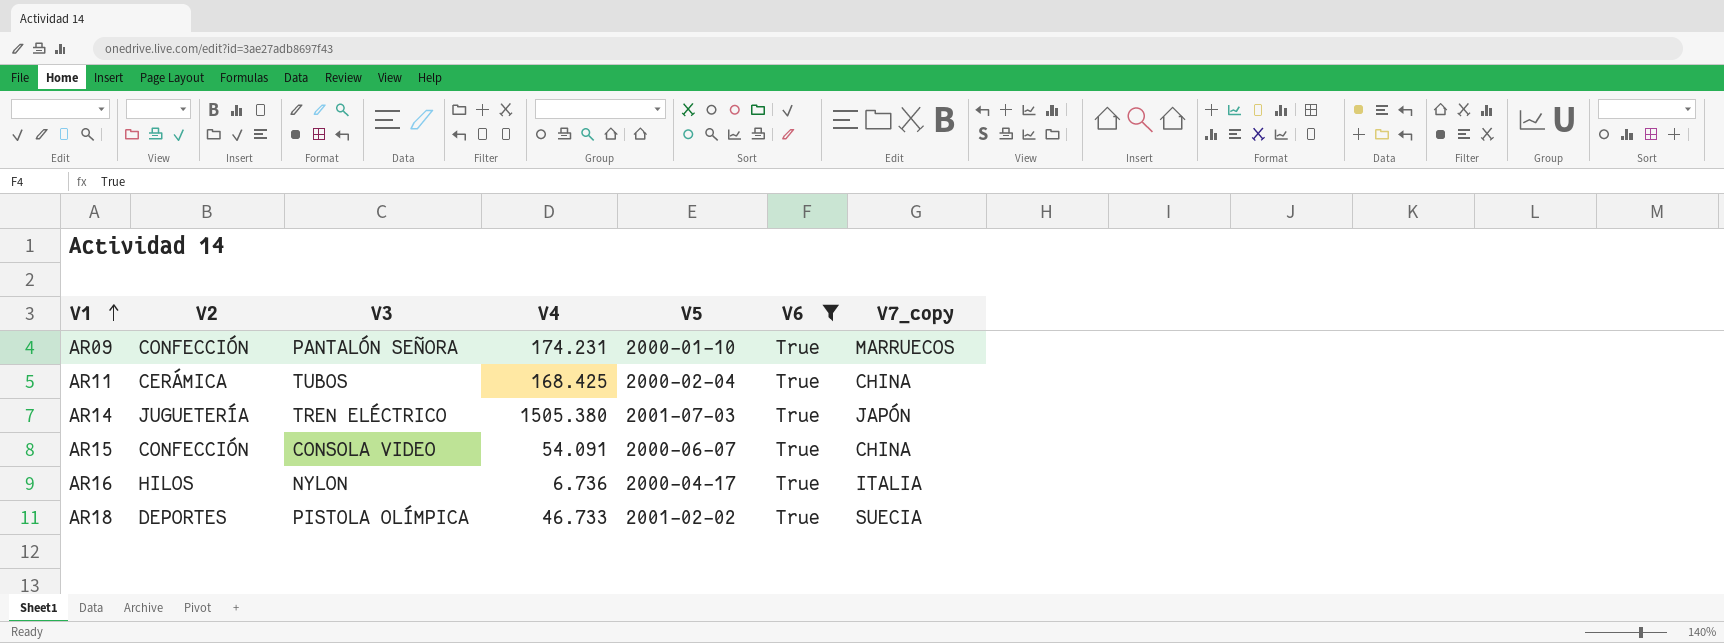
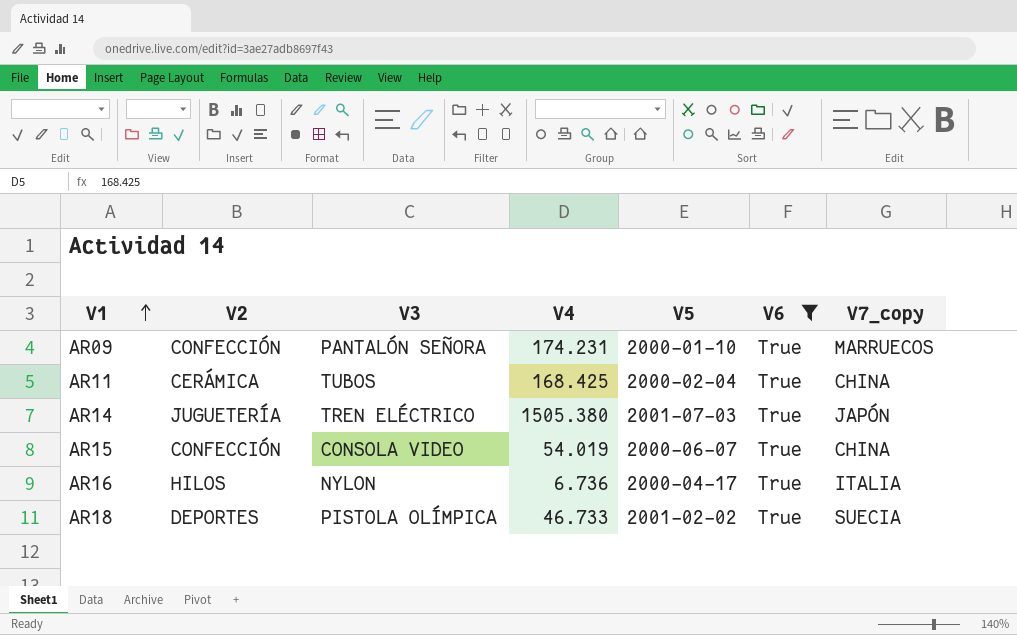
AR15 | V4: 54.091 -> 54.019

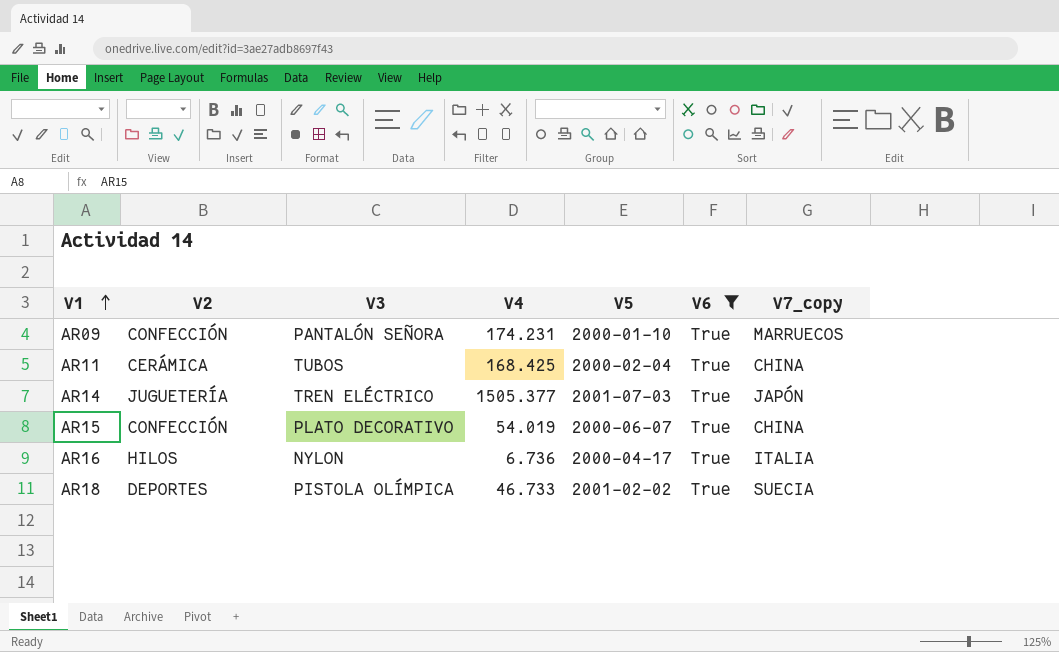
AR14 | V4: 1505.380 -> 1505.377
AR15 | V3: CONSOLA VIDEO -> PLATO DECORATIVO

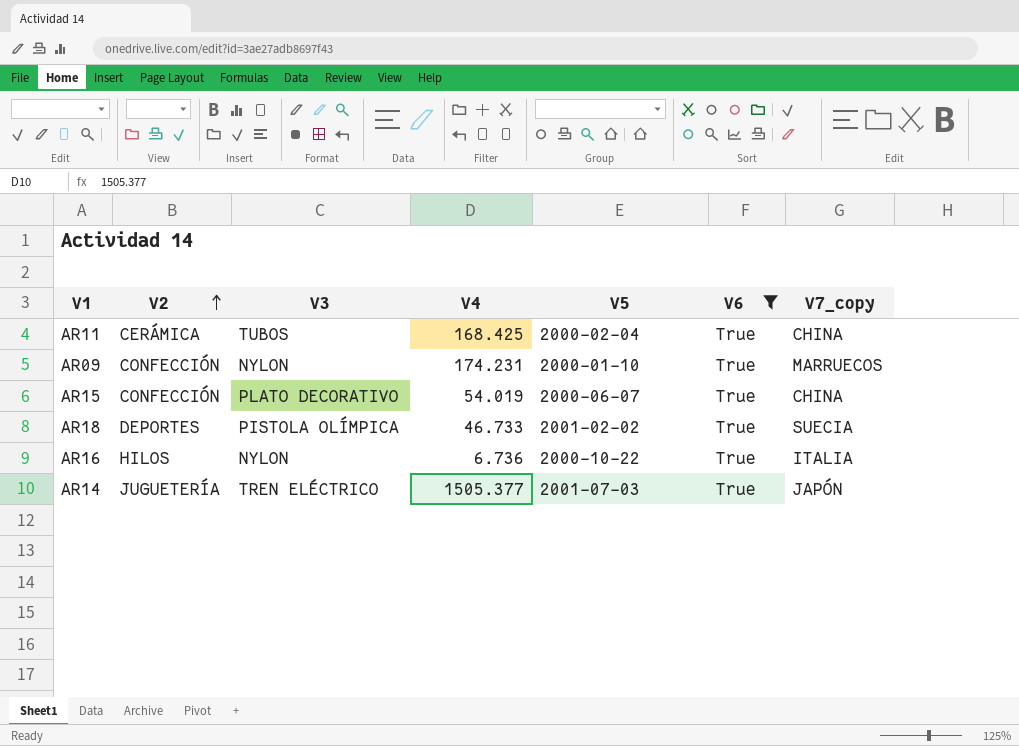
row order: V1 ascending -> V2 ascending
AR09 | V3: PANTALÓN SEÑORA -> NYLON
AR16 | V5: 2000-04-17 -> 2000-10-22

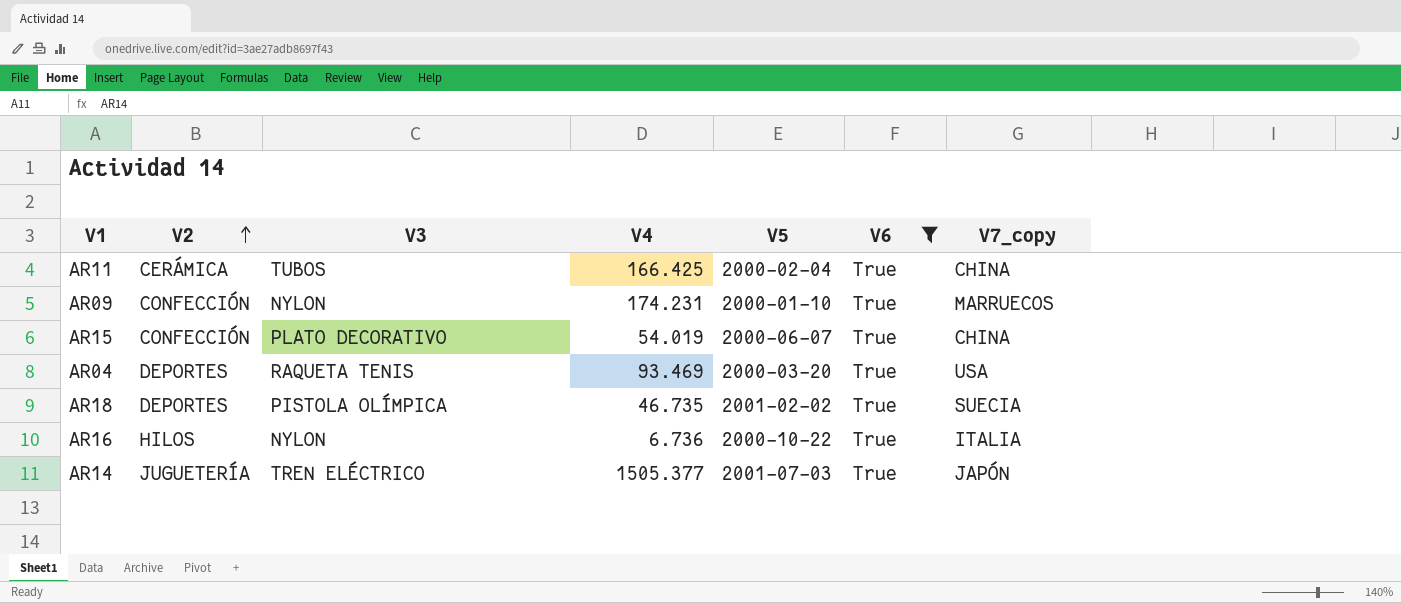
AR11 | V4: 168.425 -> 166.425
row AR04: none -> DEPORTES | RAQUETA TENIS | 93.469 | 2000-03-20 | True | USA
AR18 | V4: 46.733 -> 46.735

